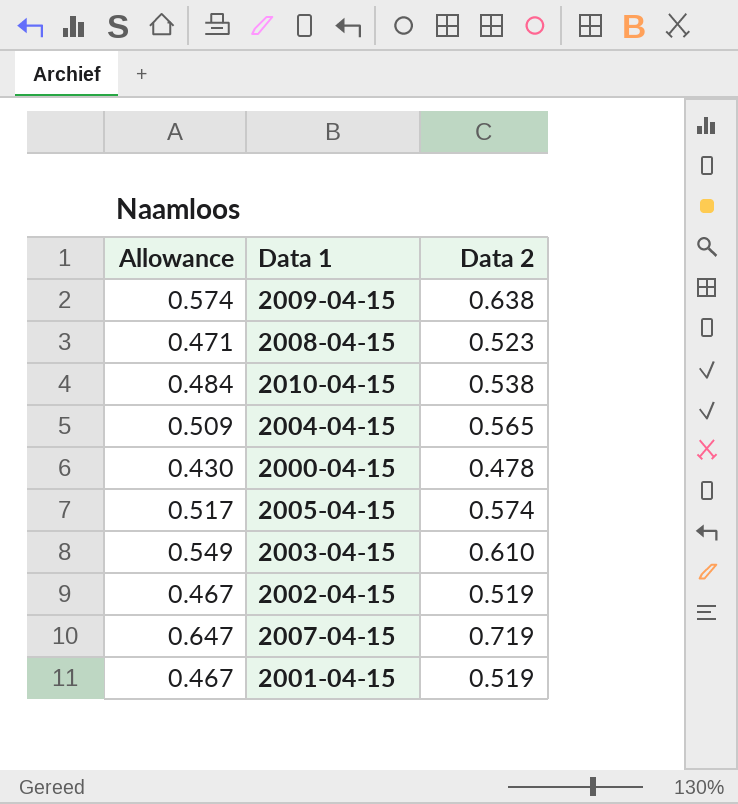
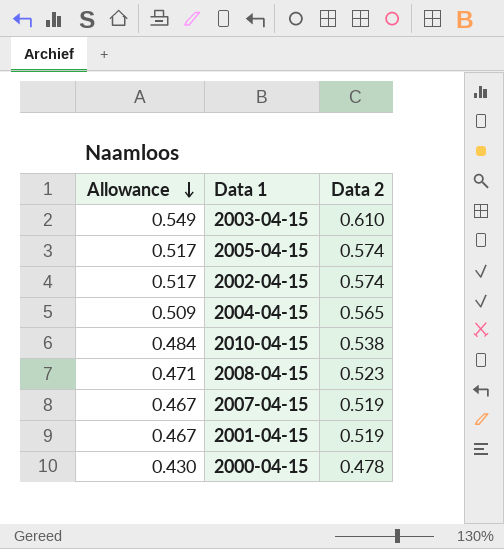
row order: none -> Allowance descending
row 2009-04-15: 0.574 | 0.638 -> none
2002-04-15 | Allowance: 0.467 -> 0.517
2002-04-15 | Data 2: 0.519 -> 0.574
2007-04-15 | Allowance: 0.647 -> 0.467
2007-04-15 | Data 2: 0.719 -> 0.519

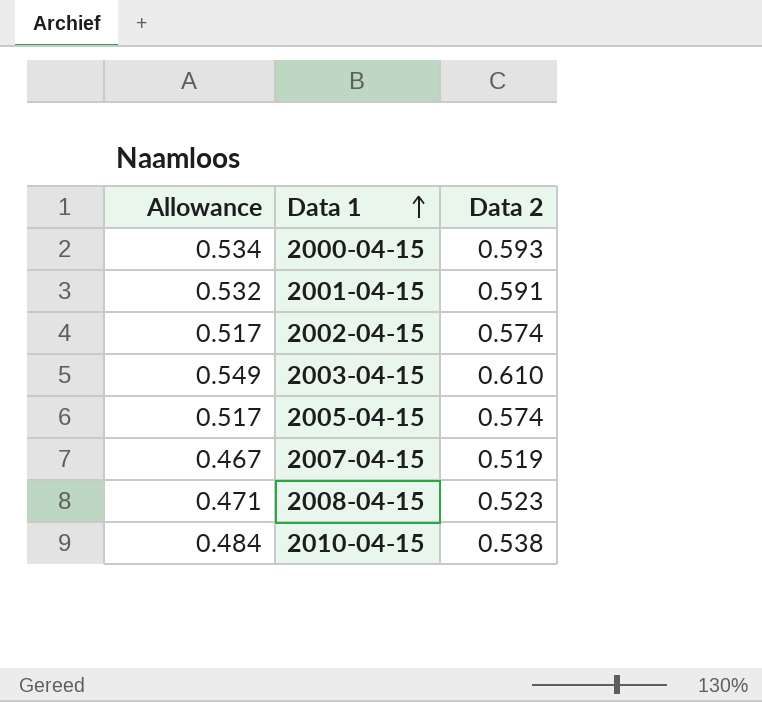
row order: Allowance descending -> Data 1 ascending
row 2004-04-15: 0.509 | 0.565 -> none
2000-04-15 | Allowance: 0.430 -> 0.534
2000-04-15 | Data 2: 0.478 -> 0.593
2001-04-15 | Allowance: 0.467 -> 0.532
2001-04-15 | Data 2: 0.519 -> 0.591

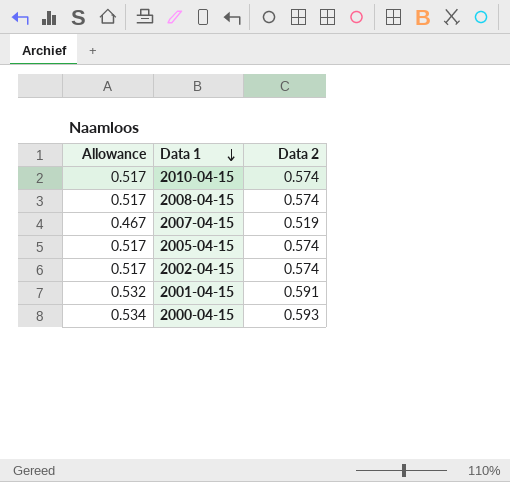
row order: Data 1 ascending -> Data 1 descending
row 2003-04-15: 0.549 | 0.610 -> none
2010-04-15 | Allowance: 0.484 -> 0.517
2010-04-15 | Data 2: 0.538 -> 0.574
2008-04-15 | Allowance: 0.471 -> 0.517
2008-04-15 | Data 2: 0.523 -> 0.574

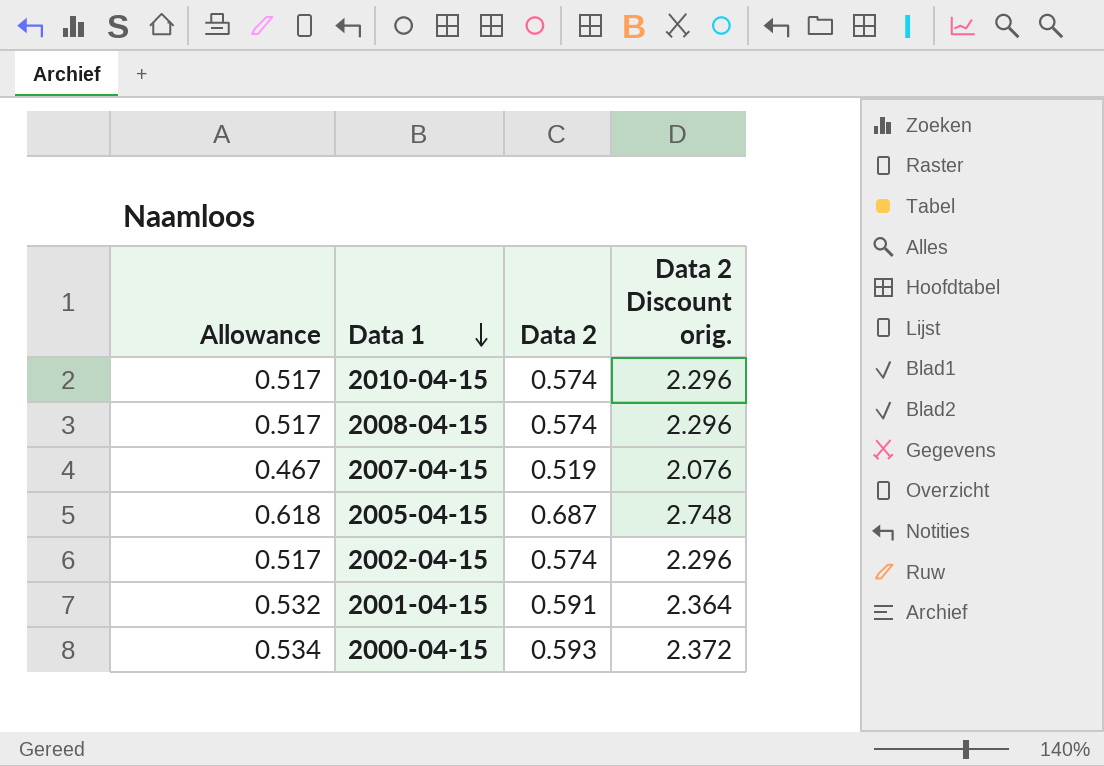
column Data 2 Discount orig. | formula: none -> [Data 2] * 4
2005-04-15 | Allowance: 0.517 -> 0.618
2005-04-15 | Data 2: 0.574 -> 0.687

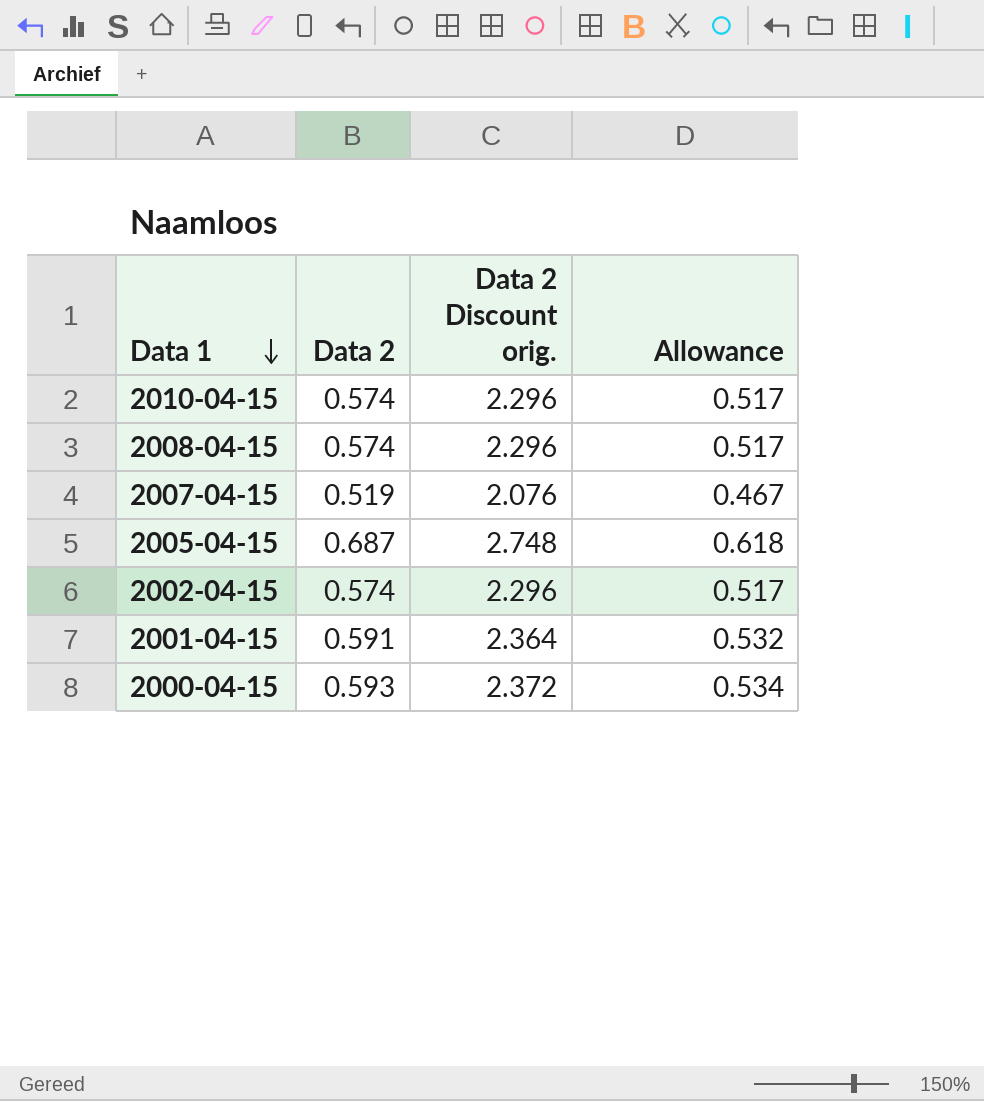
column Allowance | position: 1 -> 4

